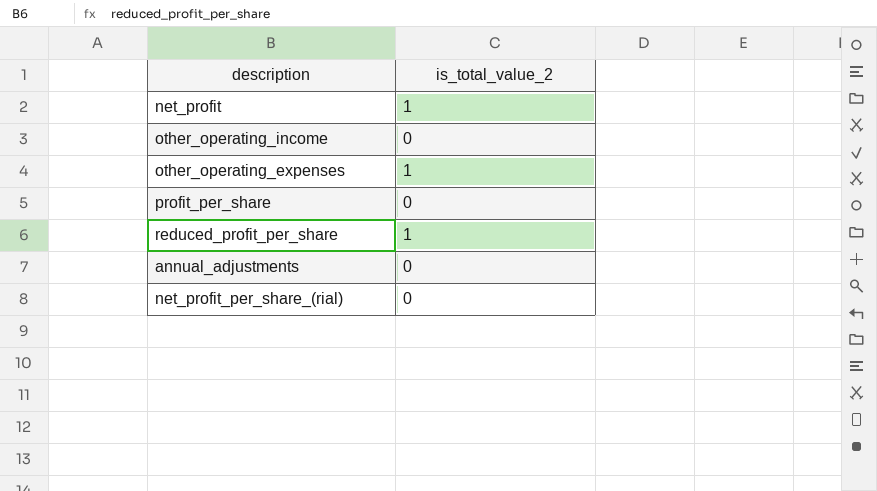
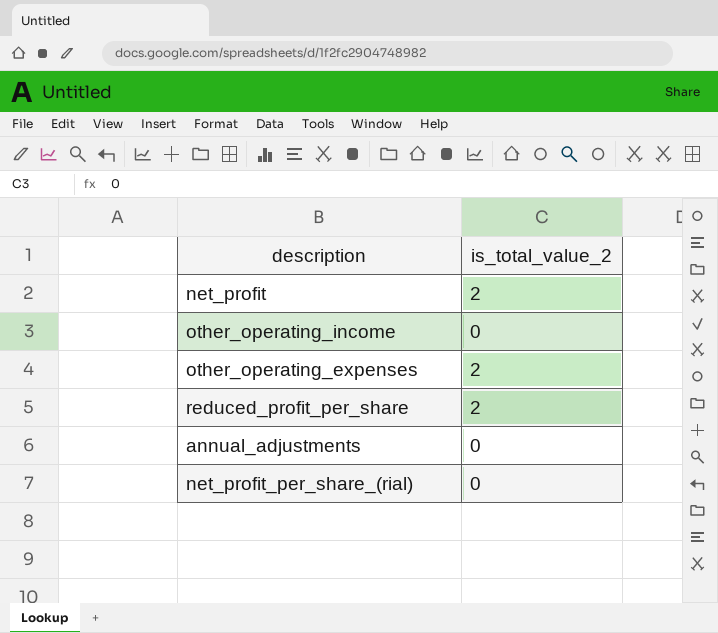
row profit_per_share: 0 -> none
net_profit | is_total_value_2: 1 -> 2
other_operating_expenses | is_total_value_2: 1 -> 2
reduced_profit_per_share | is_total_value_2: 1 -> 2

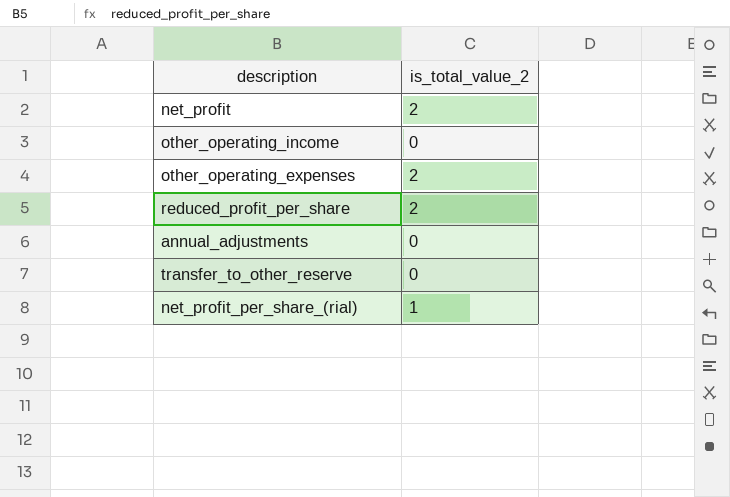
row transfer_to_other_reserve: none -> 0
net_profit_per_share_(rial) | is_total_value_2: 0 -> 1

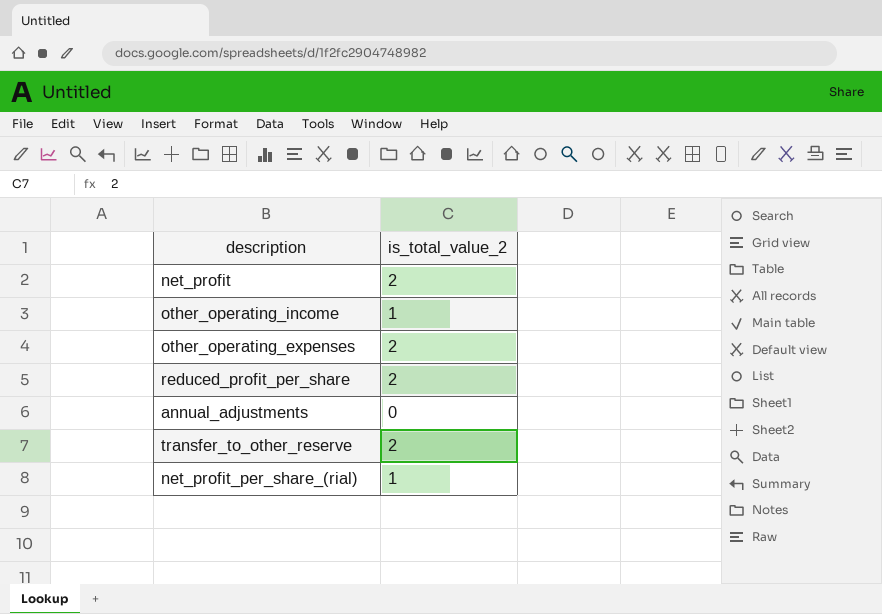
other_operating_income | is_total_value_2: 0 -> 1
transfer_to_other_reserve | is_total_value_2: 0 -> 2

